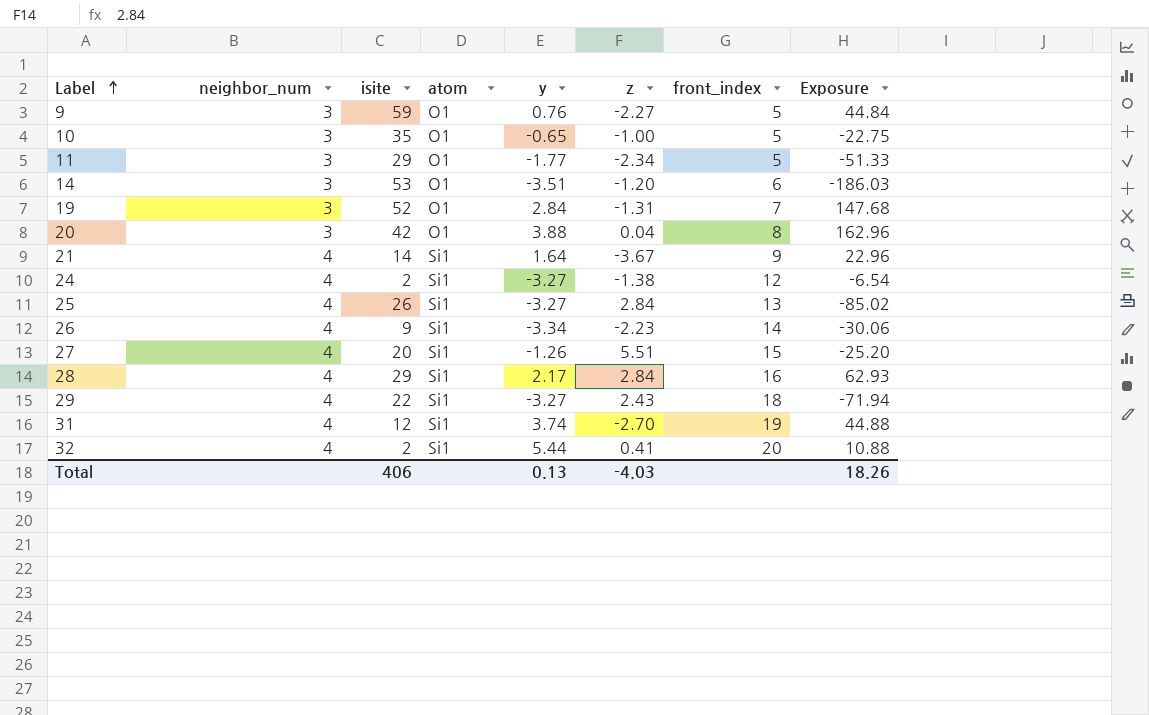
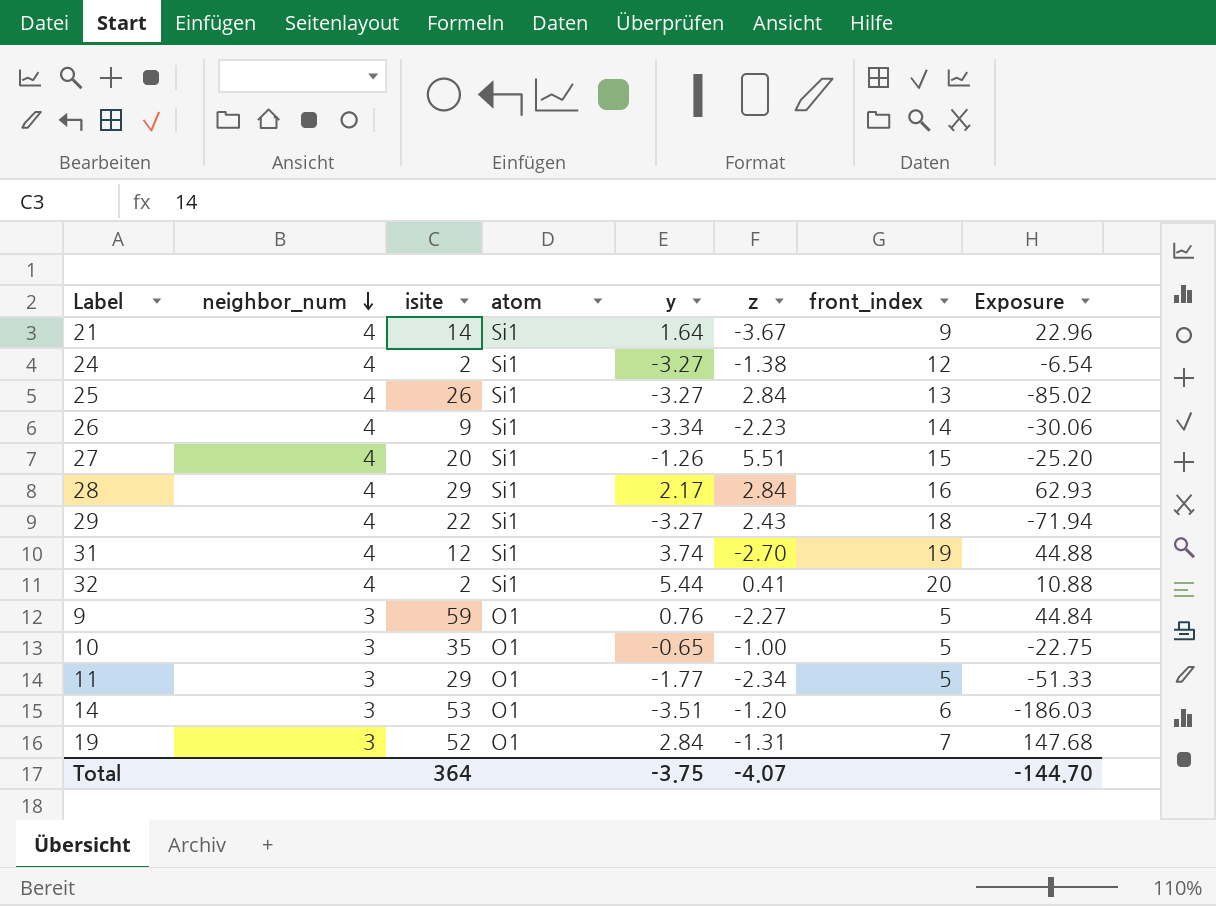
row order: Label ascending -> neighbor_num descending
row 20: 3 | 42 | O1 | 3.88 | 0.04 | 8 | 162.96 -> none
Total | isite: 406 -> 364
Total | y: 0.13 -> -3.75
Total | z: -4.03 -> -4.07
Total | Exposure: 18.26 -> -144.70

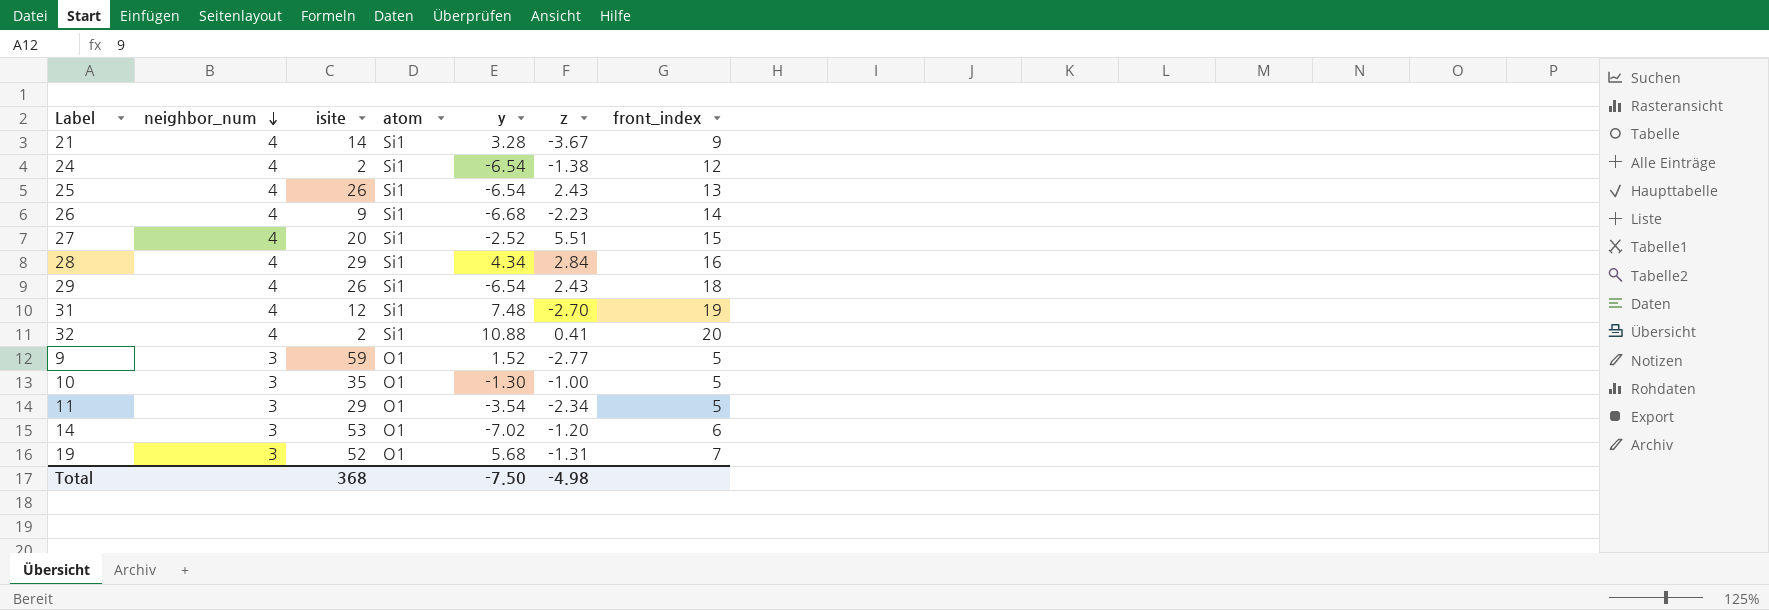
column Exposure | formula: [isite] * [y] -> none
21 | y: 1.64 -> 3.28
24 | y: -3.27 -> -6.54
25 | y: -3.27 -> -6.54
25 | z: 2.84 -> 2.43
26 | y: -3.34 -> -6.68
27 | y: -1.26 -> -2.52
28 | y: 2.17 -> 4.34
29 | isite: 22 -> 26
29 | y: -3.27 -> -6.54
31 | y: 3.74 -> 7.48
32 | y: 5.44 -> 10.88
9 | y: 0.76 -> 1.52
9 | z: -2.27 -> -2.77
10 | y: -0.65 -> -1.30
11 | y: -1.77 -> -3.54
14 | y: -3.51 -> -7.02
19 | y: 2.84 -> 5.68
Total | isite: 364 -> 368
Total | y: -3.75 -> -7.50
Total | z: -4.07 -> -4.98

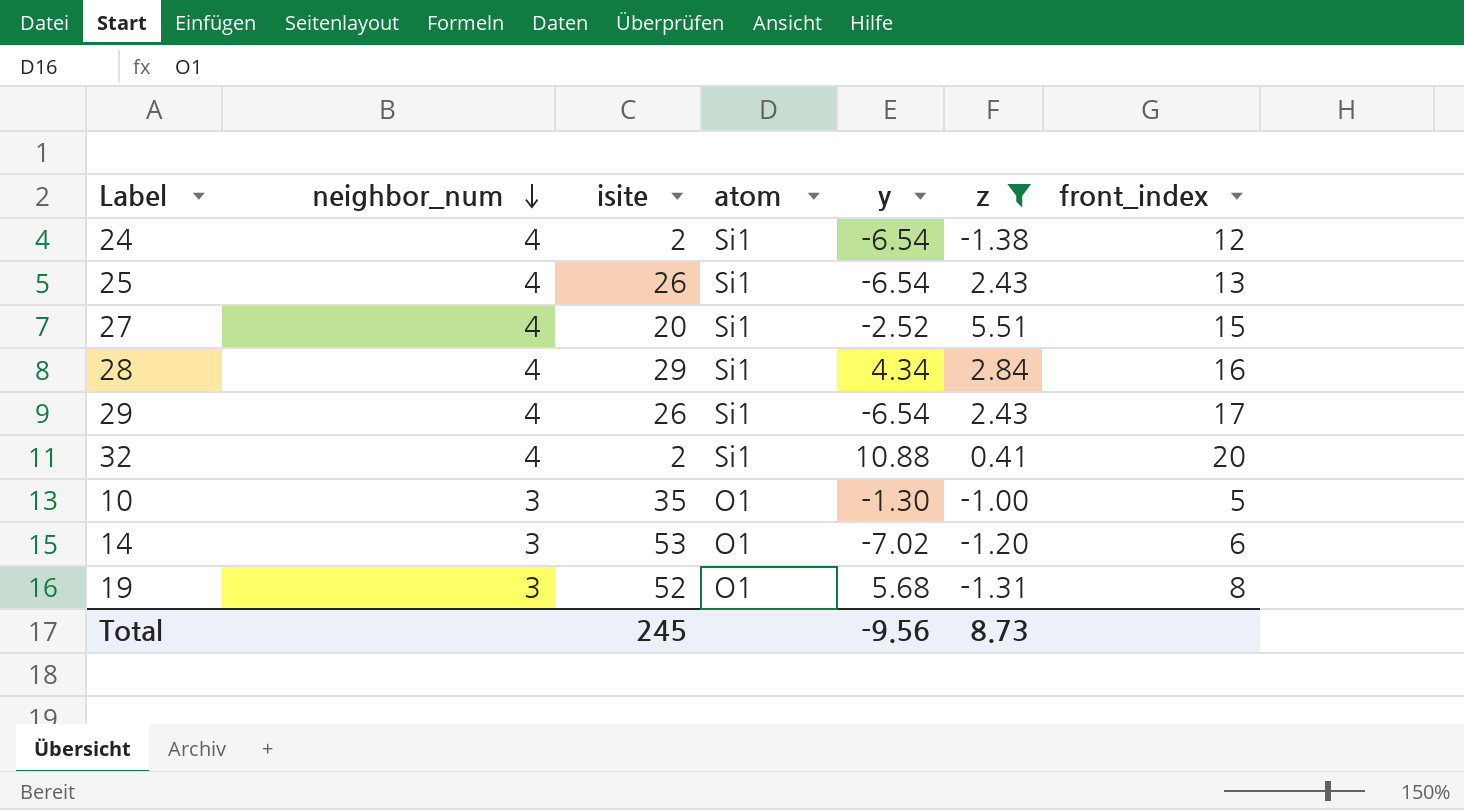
filter: none -> z >= -1.38
29 | front_index: 18 -> 17
19 | front_index: 7 -> 8
Total | isite: 368 -> 245
Total | y: -7.50 -> -9.56
Total | z: -4.98 -> 8.73

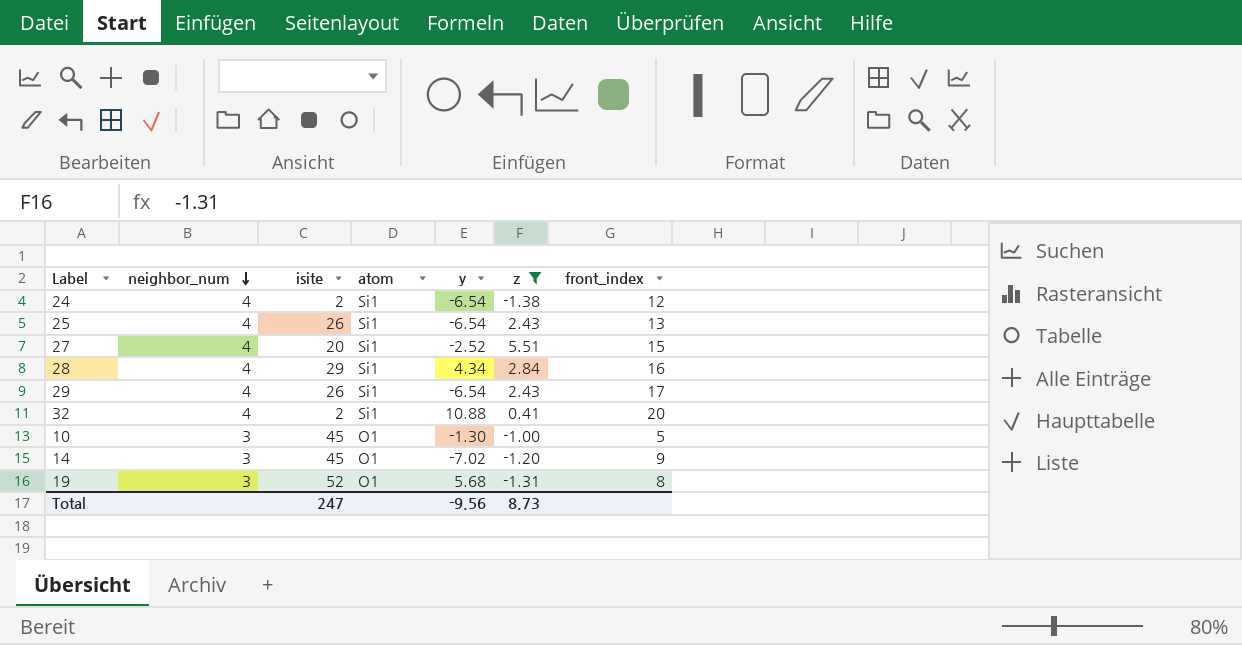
10 | isite: 35 -> 45
14 | isite: 53 -> 45
14 | front_index: 6 -> 9
Total | isite: 245 -> 247

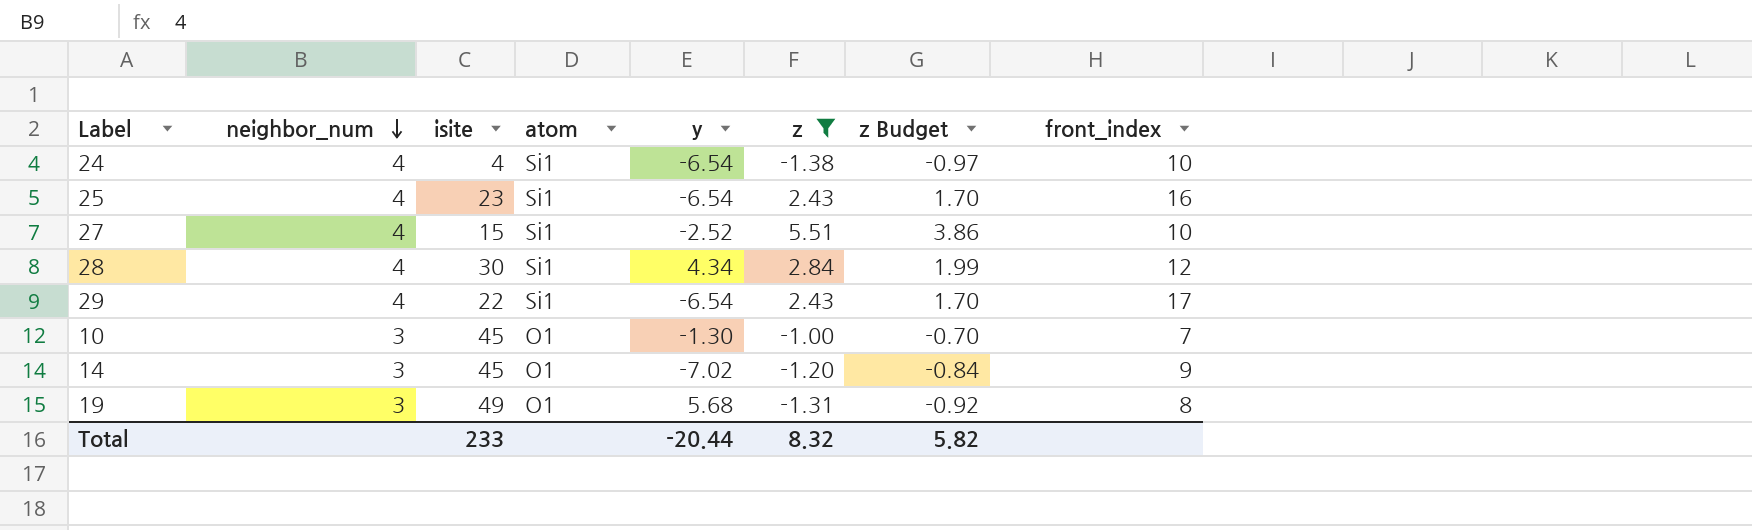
column z Budget | formula: none -> [z] * 0.7
row 32: 4 | 2 | Si1 | 10.88 | 0.41 | 20 -> none
24 | isite: 2 -> 4
24 | front_index: 12 -> 10
25 | isite: 26 -> 23
25 | front_index: 13 -> 16
27 | isite: 20 -> 15
27 | front_index: 15 -> 10
28 | isite: 29 -> 30
28 | front_index: 16 -> 12
29 | isite: 26 -> 22
10 | front_index: 5 -> 7
19 | isite: 52 -> 49
Total | isite: 247 -> 233
Total | y: -9.56 -> -20.44
Total | z: 8.73 -> 8.32

